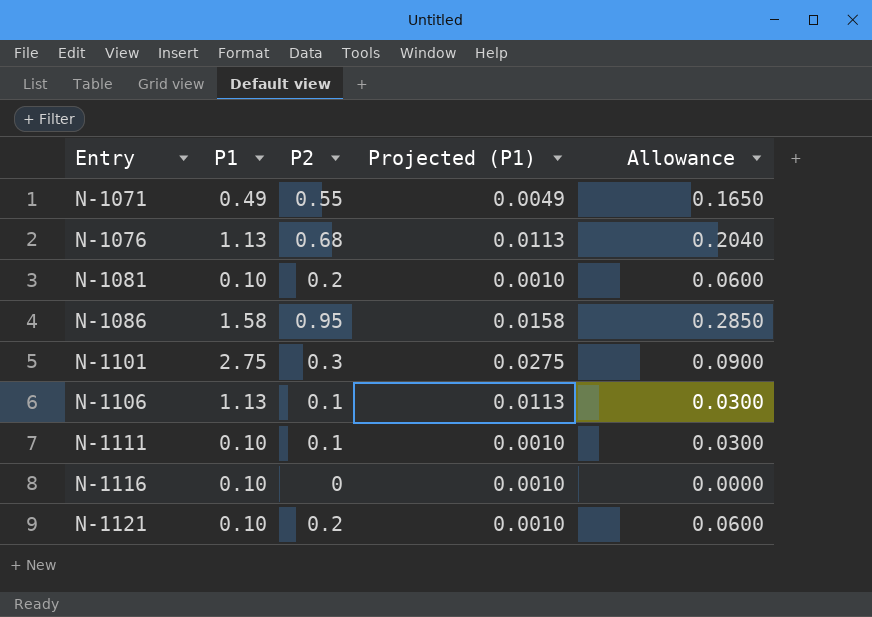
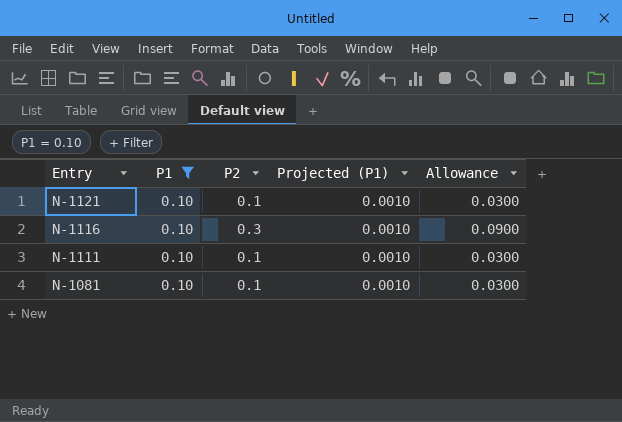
filter: none -> P1 = 0.10
row order: Entry ascending -> Entry descending
N-1121 | P2: 0.2 -> 0.1
N-1121 | Allowance: 0.0600 -> 0.0300
N-1116 | P2: 0 -> 0.3
N-1116 | Allowance: 0.0000 -> 0.0900
N-1081 | P2: 0.2 -> 0.1
N-1081 | Allowance: 0.0600 -> 0.0300

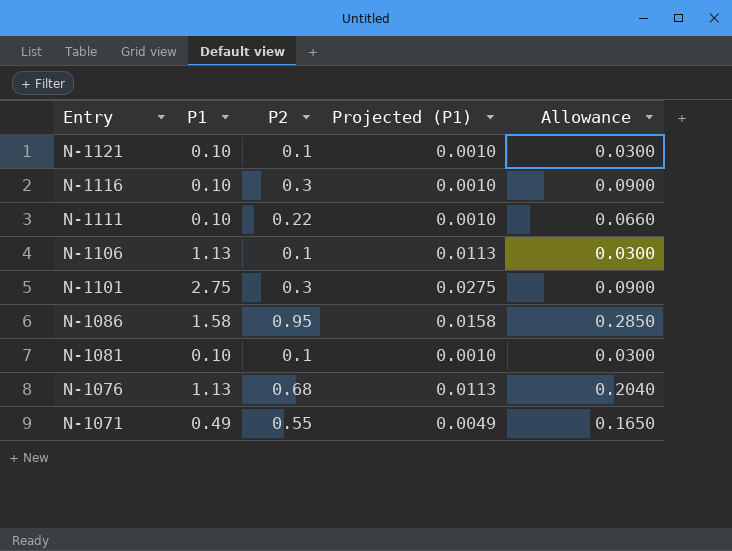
filter: P1 = 0.10 -> none
N-1111 | P2: 0.1 -> 0.22
N-1111 | Allowance: 0.0300 -> 0.0660

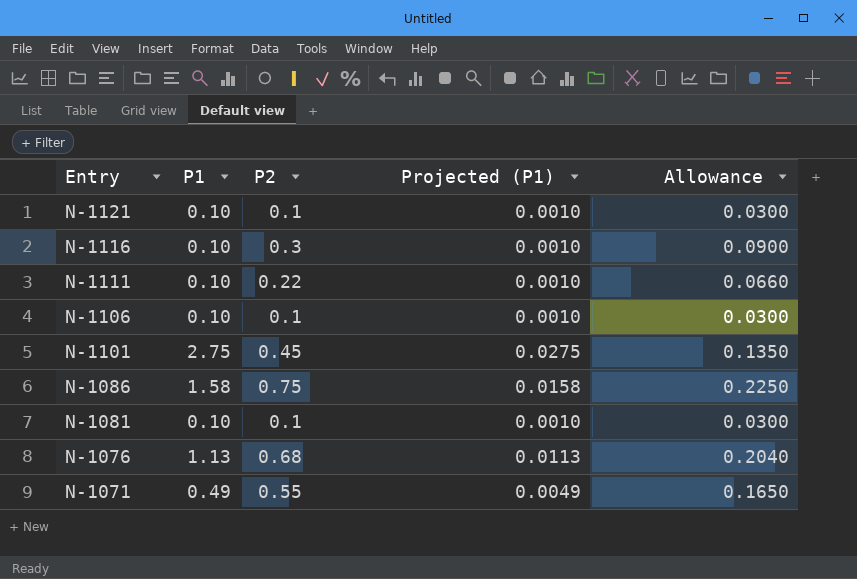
N-1106 | P1: 1.13 -> 0.10
N-1106 | Projected (P1): 0.0113 -> 0.0010
N-1101 | P2: 0.3 -> 0.45
N-1101 | Allowance: 0.0900 -> 0.1350
N-1086 | P2: 0.95 -> 0.75
N-1086 | Allowance: 0.2850 -> 0.2250

